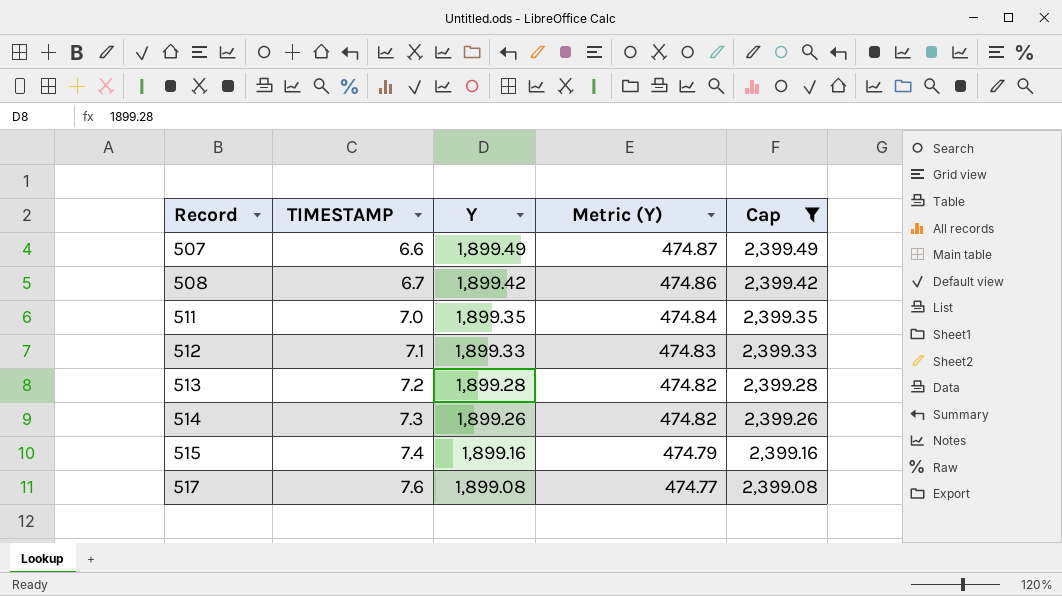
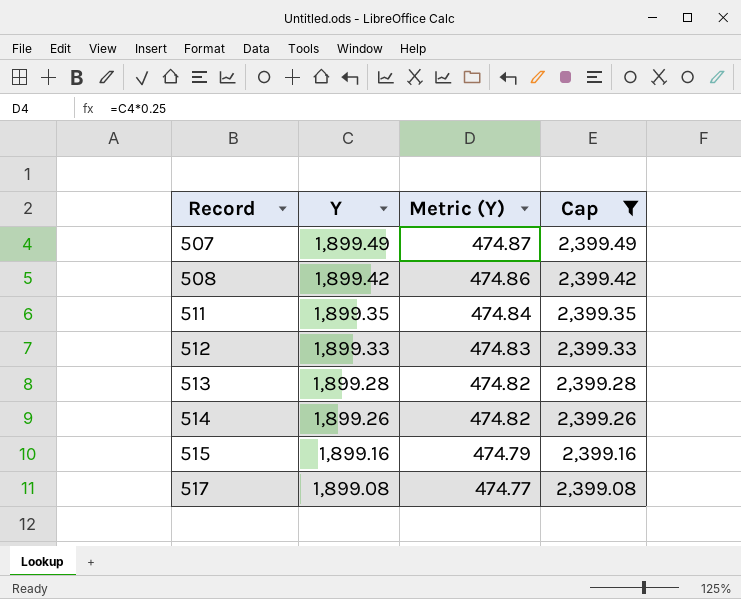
column TIMESTAMP | position: 2 -> none

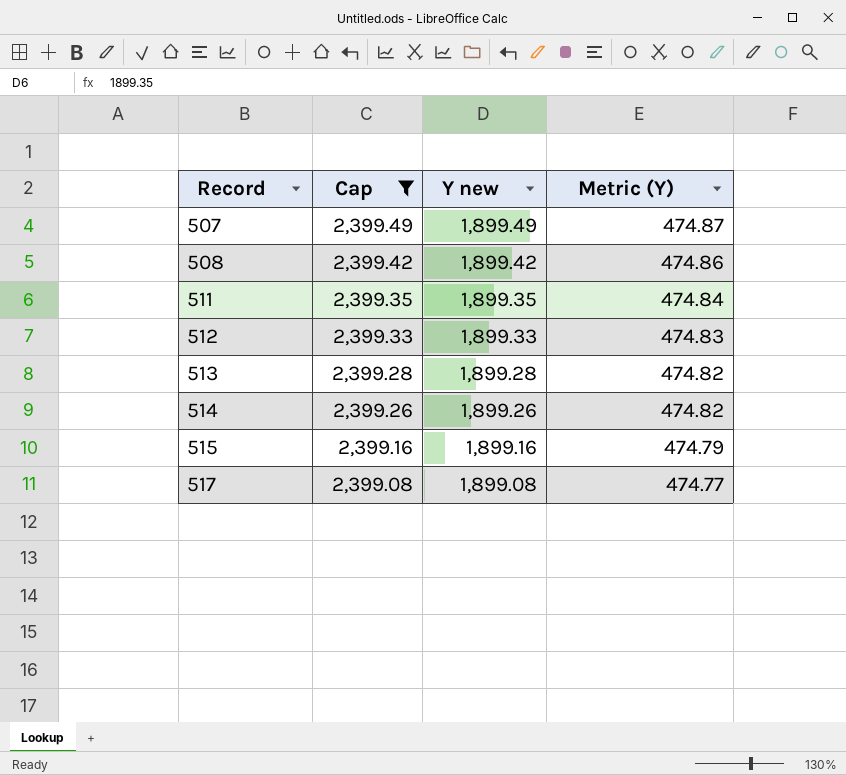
column Cap | position: 4 -> 2
column name: Y -> Y new

